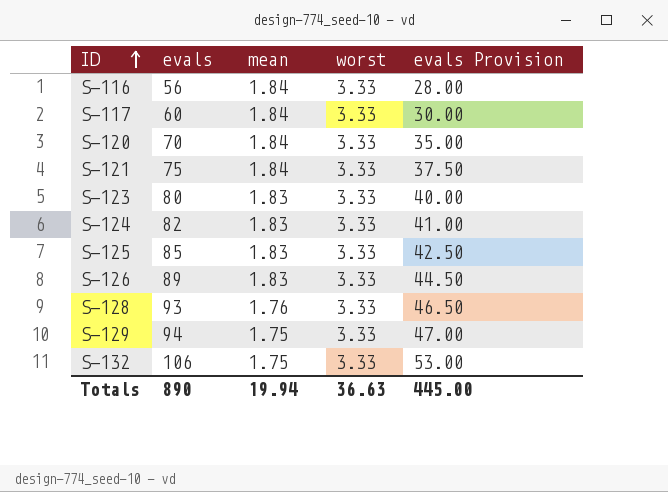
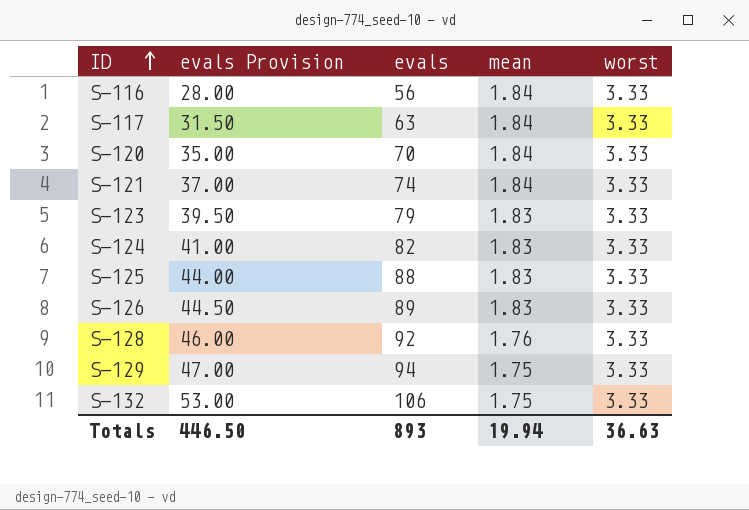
column evals Provision | position: 5 -> 2
S-117 | evals Provision: 30.00 -> 31.50
S-117 | evals: 60 -> 63
S-121 | evals Provision: 37.50 -> 37.00
S-121 | evals: 75 -> 74
S-123 | evals Provision: 40.00 -> 39.50
S-123 | evals: 80 -> 79
S-125 | evals Provision: 42.50 -> 44.00
S-125 | evals: 85 -> 88
S-128 | evals Provision: 46.50 -> 46.00
S-128 | evals: 93 -> 92
Totals | evals Provision: 445.00 -> 446.50
Totals | evals: 890 -> 893

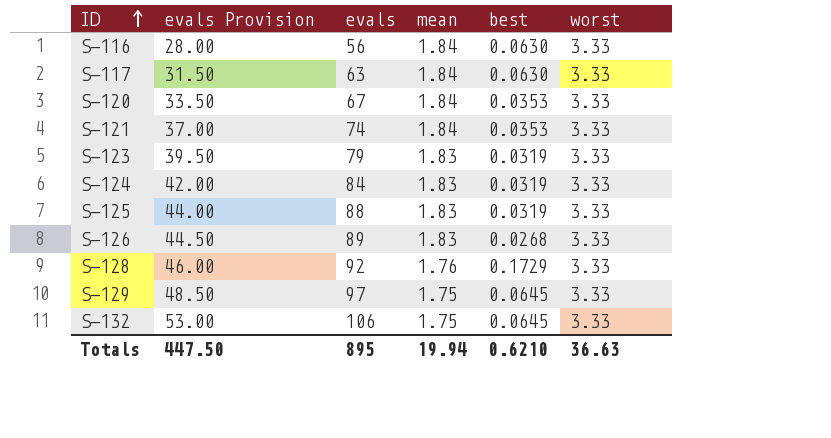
column best | position: none -> 5
S-120 | evals Provision: 35.00 -> 33.50
S-120 | evals: 70 -> 67
S-124 | evals Provision: 41.00 -> 42.00
S-124 | evals: 82 -> 84
S-129 | evals Provision: 47.00 -> 48.50
S-129 | evals: 94 -> 97
Totals | evals Provision: 446.50 -> 447.50
Totals | evals: 893 -> 895

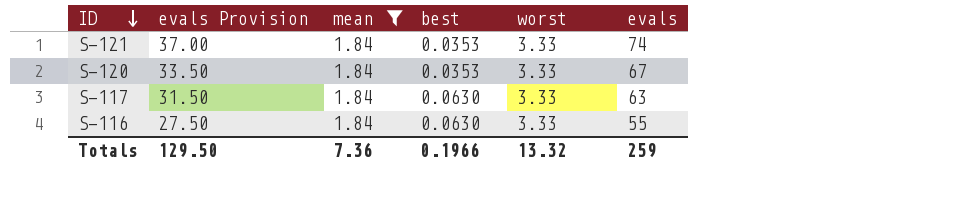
filter: none -> mean = 1.84
row order: ID ascending -> ID descending
column evals | position: 3 -> 6
S-116 | evals Provision: 28.00 -> 27.50
S-116 | evals: 56 -> 55
Totals | evals Provision: 447.50 -> 129.50
Totals | mean: 19.94 -> 7.36
Totals | best: 0.6210 -> 0.1966
Totals | worst: 36.63 -> 13.32
Totals | evals: 895 -> 259

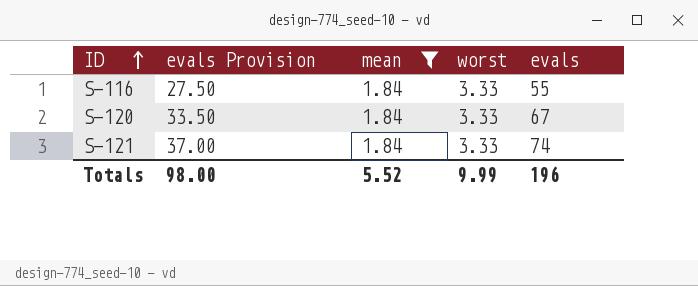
row order: ID descending -> ID ascending
column best | position: 4 -> none
row S-117: 31.50 | 1.84 | 0.0630 | 3.33 | 63 -> none
Totals | evals Provision: 129.50 -> 98.00
Totals | mean: 7.36 -> 5.52
Totals | worst: 13.32 -> 9.99
Totals | evals: 259 -> 196

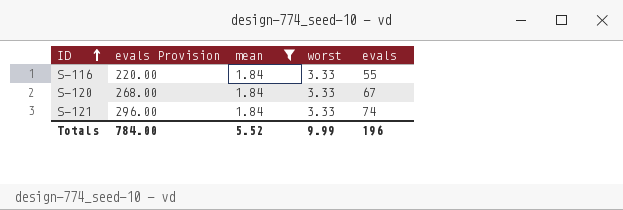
column evals Provision | formula: [evals] * 0.5 -> [evals] * 4
Totals | evals Provision: 98.00 -> 784.00

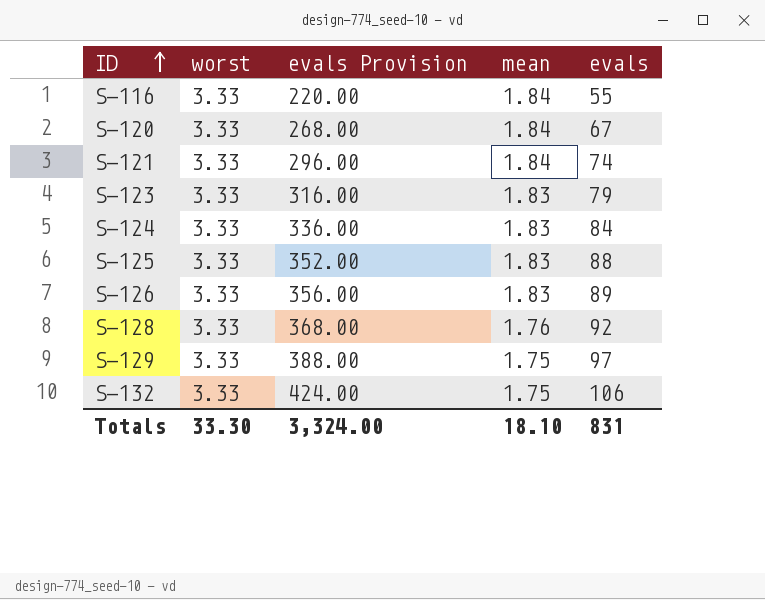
filter: mean = 1.84 -> none
column worst | position: 4 -> 2
Totals | worst: 9.99 -> 33.30
Totals | evals Provision: 784.00 -> 3,324.00
Totals | mean: 5.52 -> 18.10
Totals | evals: 196 -> 831

